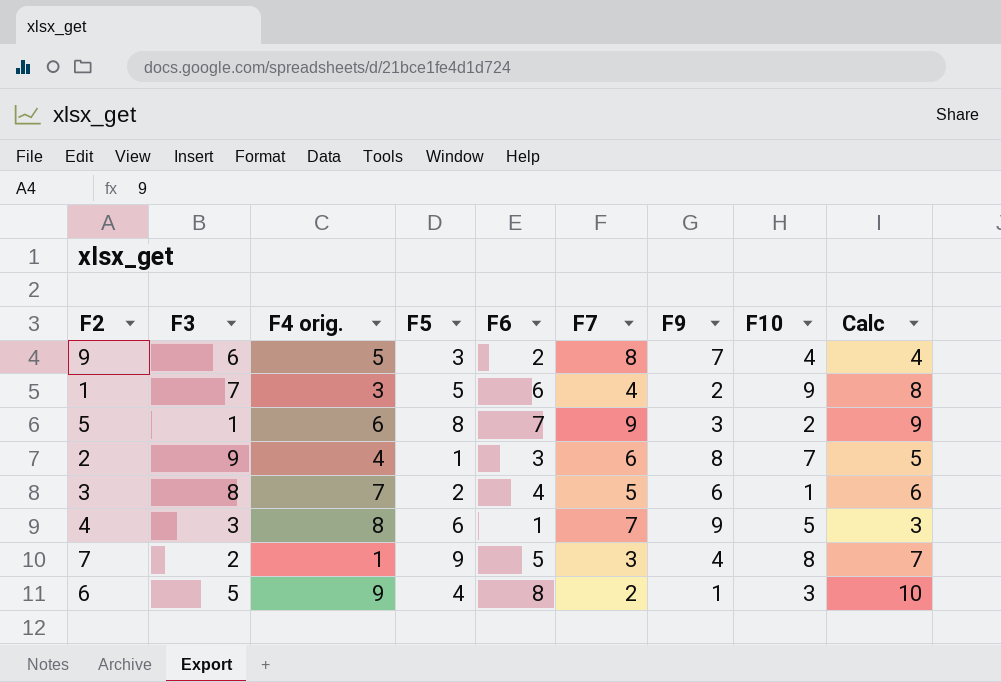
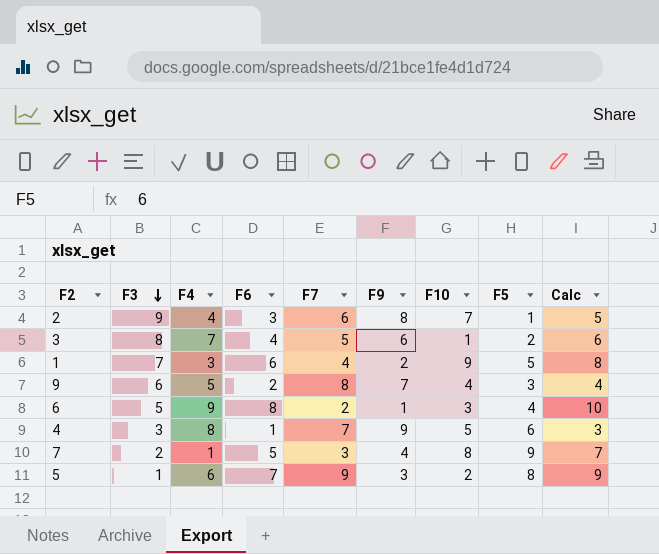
row order: none -> F3 descending
column name: F4 orig. -> F4
column F5 | position: 4 -> 8

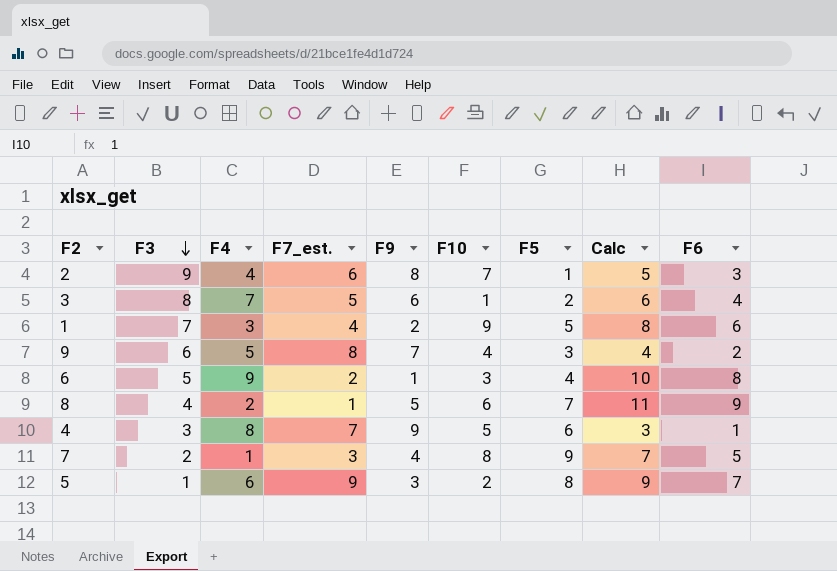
column name: F7 -> F7_est.
column F6 | position: 4 -> 9
row 8: none -> 4 | 2 | 1 | 5 | 6 | 7 | 11 | 9

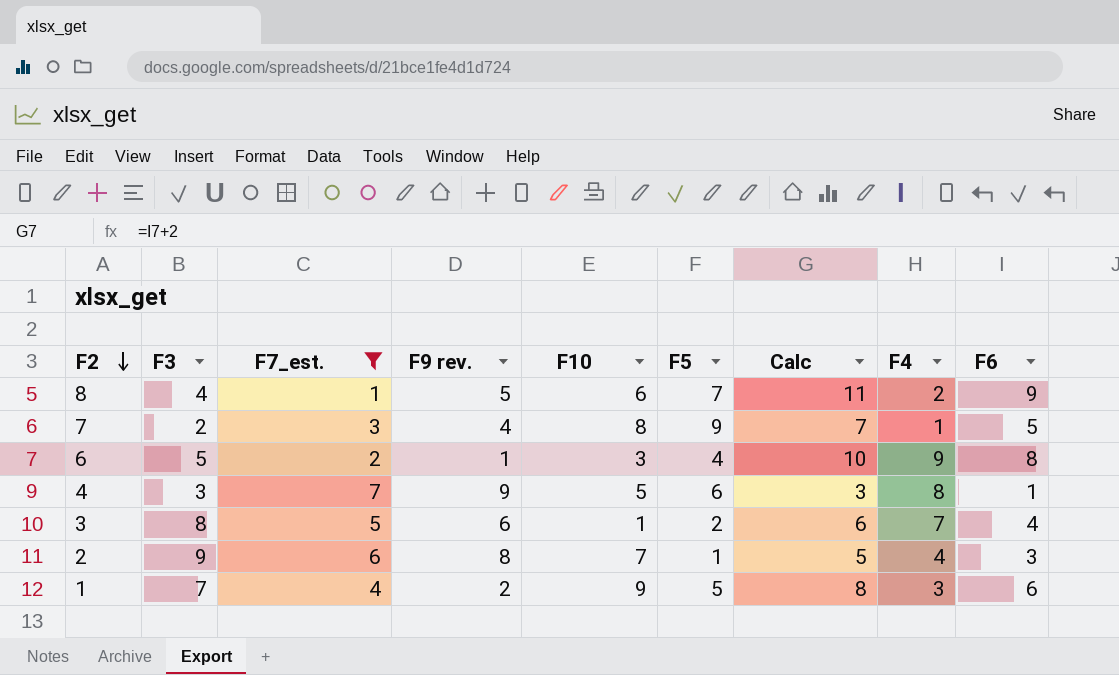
filter: none -> F7_est. <= 7
row order: F3 descending -> F2 descending
column name: F9 -> F9 rev.
column F4 | position: 3 -> 8

